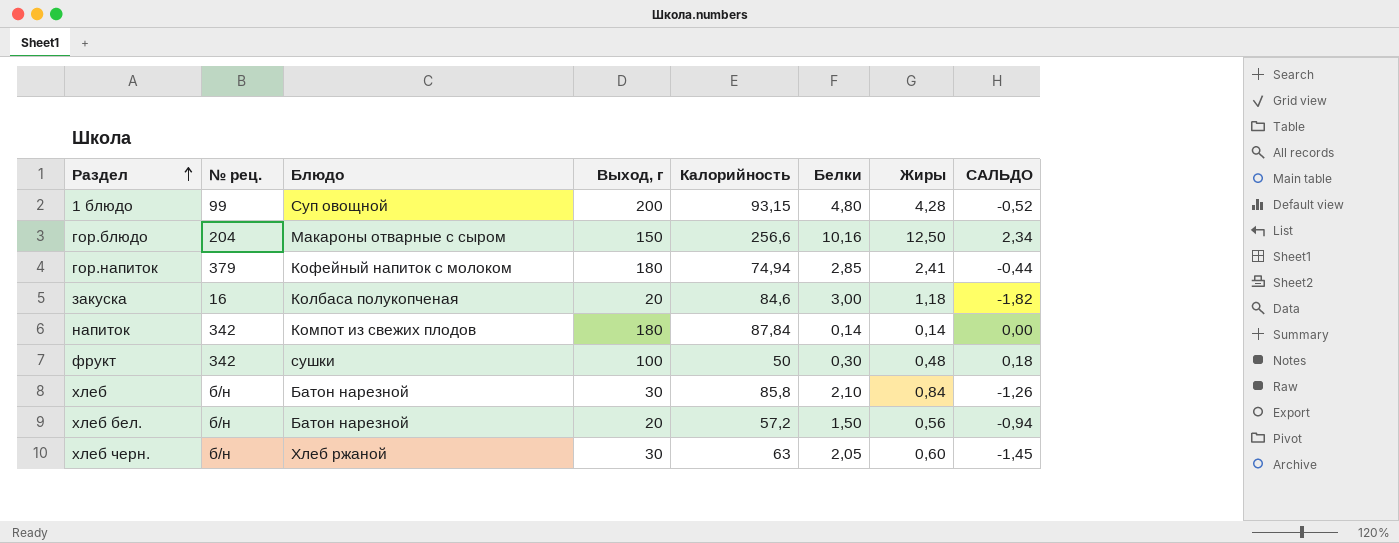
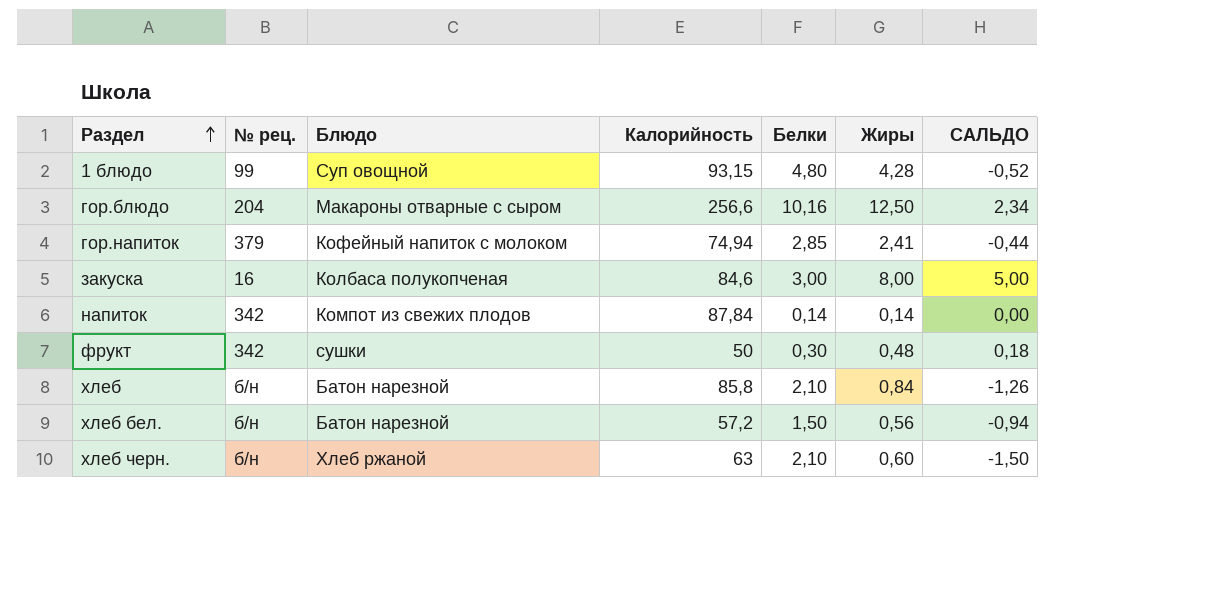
column Выход, г | position: 4 -> none
закуска | Жиры: 1,18 -> 8,00
закуска | САЛЬДО: -1,82 -> 5,00
хлеб черн. | Белки: 2,05 -> 2,10
хлеб черн. | САЛЬДО: -1,45 -> -1,50

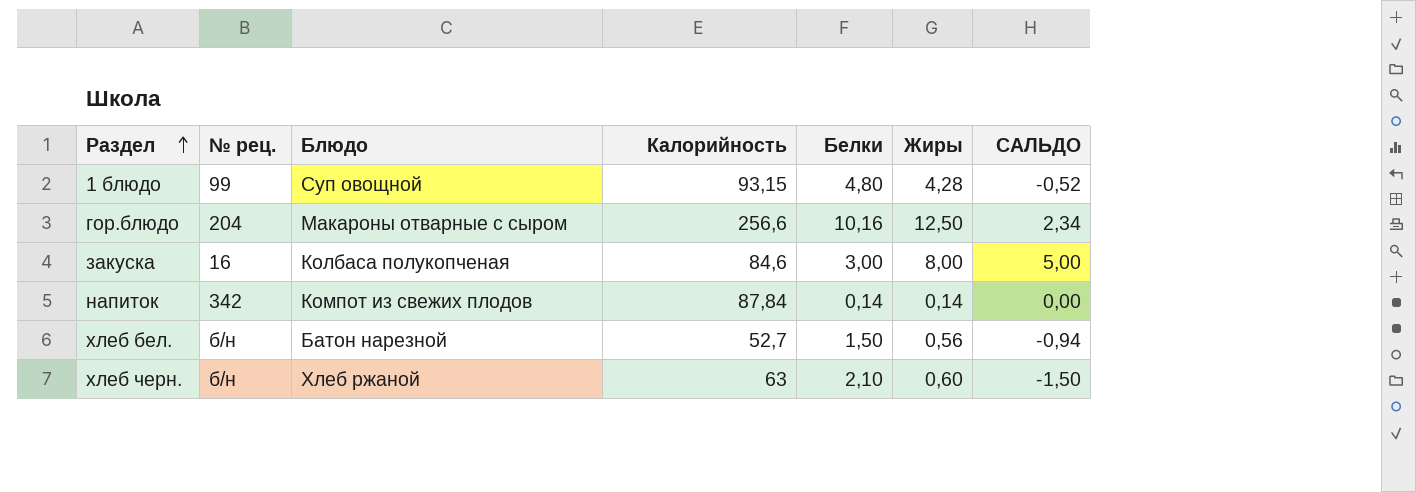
row гор.напиток: 379 | Кофейный напиток с молоком | 74,94 | 2,85 | 2,41 | -0,44 -> none
row фрукт: 342 | сушки | 50 | 0,30 | 0,48 | 0,18 -> none
row хлеб: б/н | Батон нарезной | 85,8 | 2,10 | 0,84 | -1,26 -> none
хлеб бел. | Калорийность: 57,2 -> 52,7

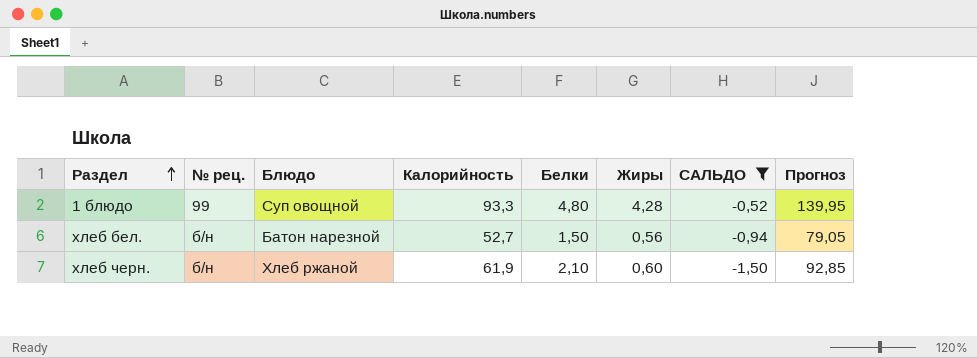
filter: none -> САЛЬДО <= -0,52
column Прогноз | formula: none -> [Калорийность] * 1,5
1 блюдо | Калорийность: 93,15 -> 93,3
хлеб черн. | Калорийность: 63 -> 61,9

